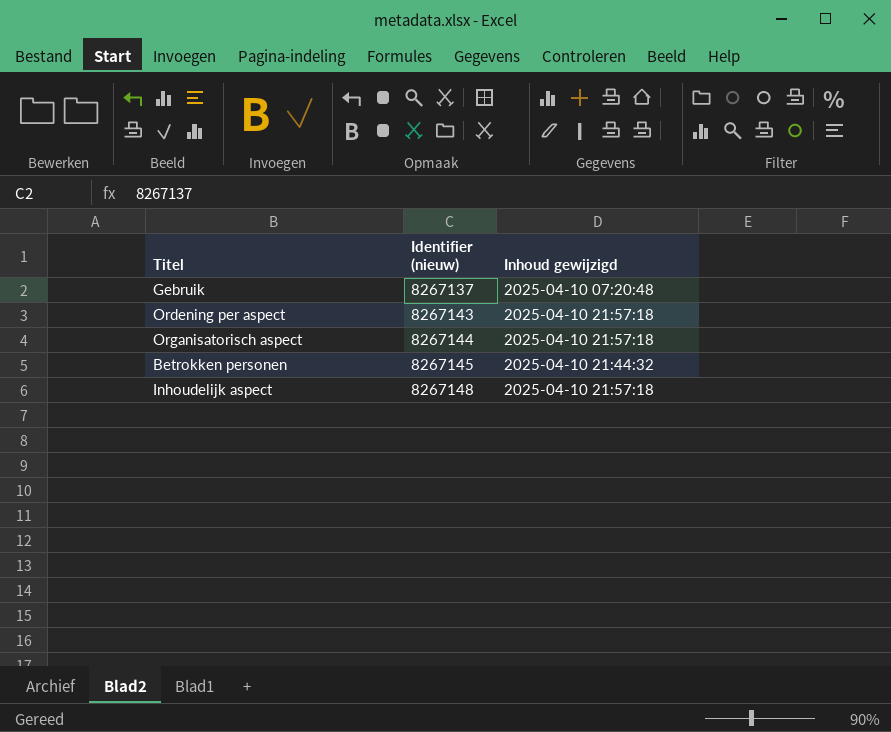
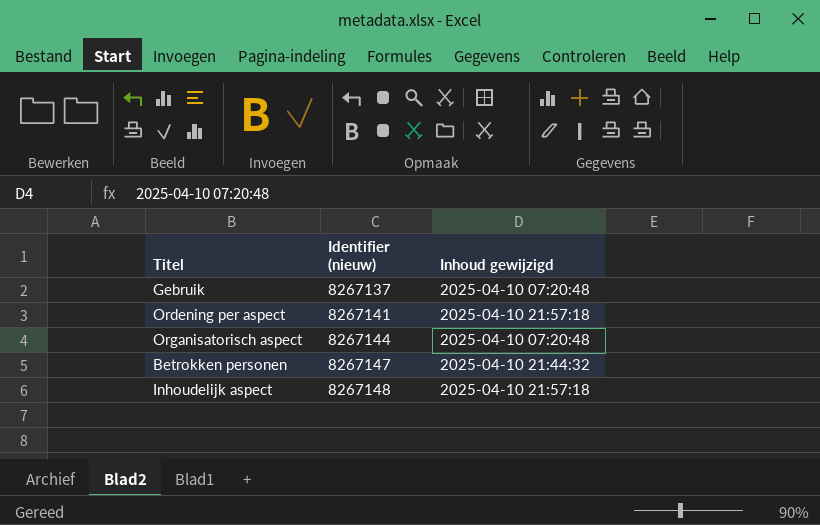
Ordening per aspect | Identifier (nieuw): 8267143 -> 8267141
Organisatorisch aspect | Inhoud gewijzigd: 2025-04-10 21:57:18 -> 2025-04-10 07:20:48
Betrokken personen | Identifier (nieuw): 8267145 -> 8267147

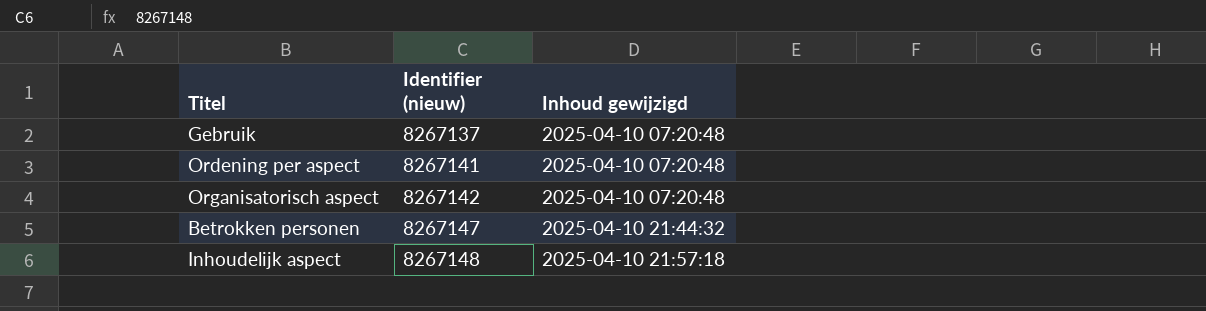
Ordening per aspect | Inhoud gewijzigd: 2025-04-10 21:57:18 -> 2025-04-10 07:20:48
Organisatorisch aspect | Identifier (nieuw): 8267144 -> 8267142

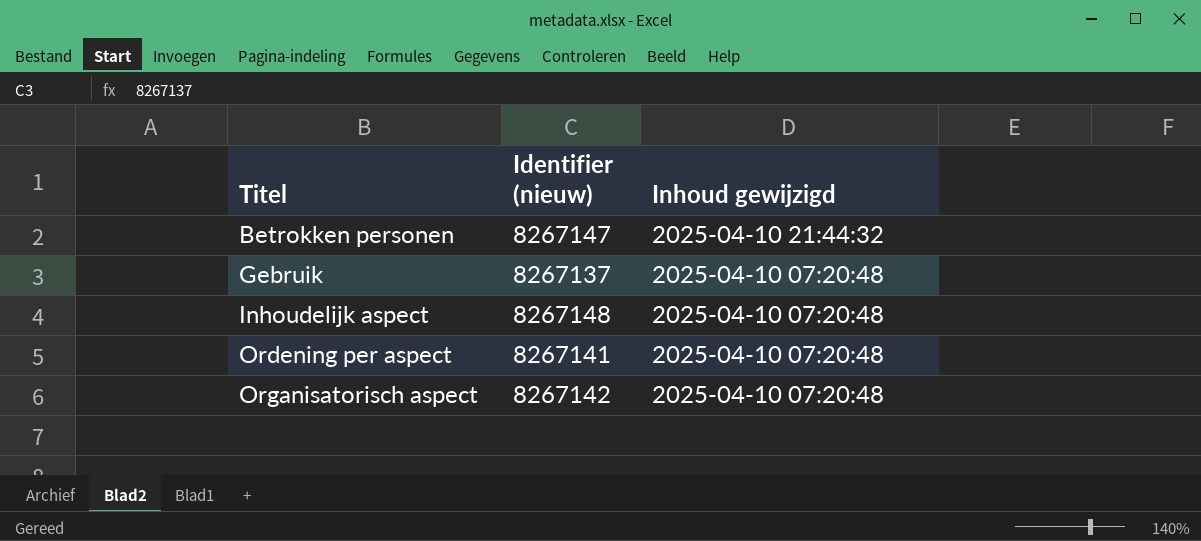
row order: Identifier (nieuw) ascending -> Titel ascending
Inhoudelijk aspect | Inhoud gewijzigd: 2025-04-10 21:57:18 -> 2025-04-10 07:20:48

